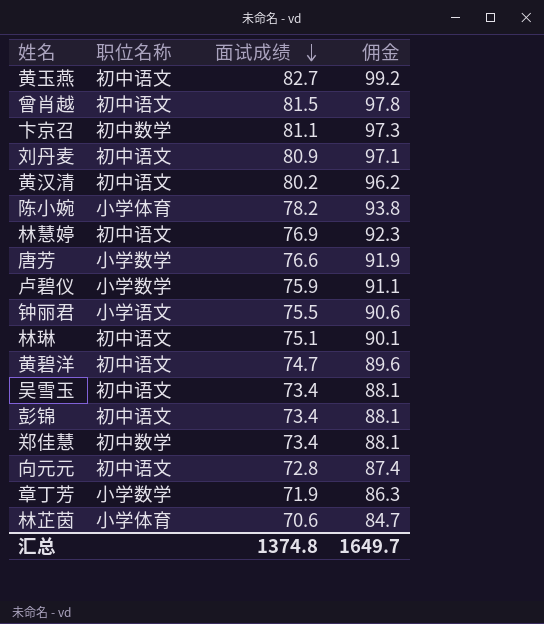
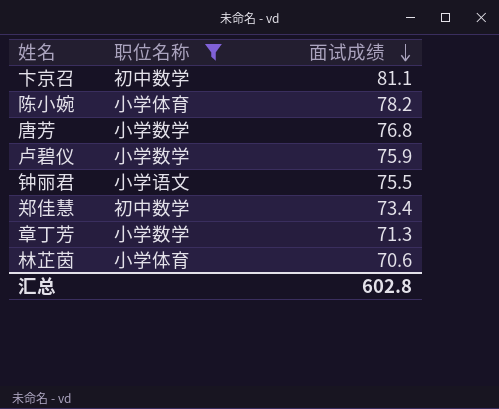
filter: none -> 职位名称 != 初中语文
column 佣金 | formula: [面试成绩] * 1.2 -> none
唐芳 | 面试成绩: 76.6 -> 76.8
章丁芳 | 面试成绩: 71.9 -> 71.3
汇总 | 面试成绩: 1374.8 -> 602.8

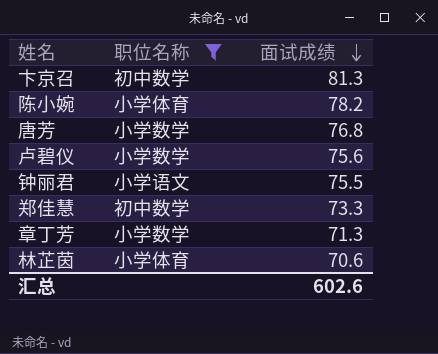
卞京召 | 面试成绩: 81.1 -> 81.3
卢碧仪 | 面试成绩: 75.9 -> 75.6
郑佳慧 | 面试成绩: 73.4 -> 73.3
汇总 | 面试成绩: 602.8 -> 602.6

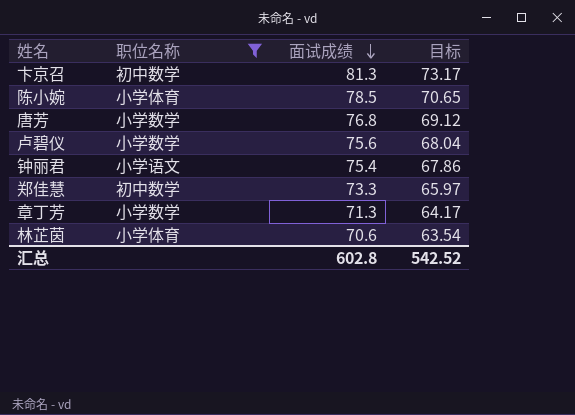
column 目标 | formula: none -> [面试成绩] * 0.9
陈小婉 | 面试成绩: 78.2 -> 78.5
钟丽君 | 面试成绩: 75.5 -> 75.4
汇总 | 面试成绩: 602.6 -> 602.8

